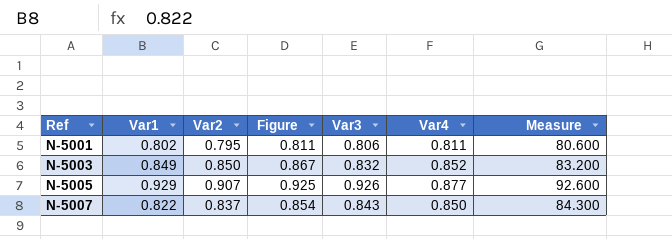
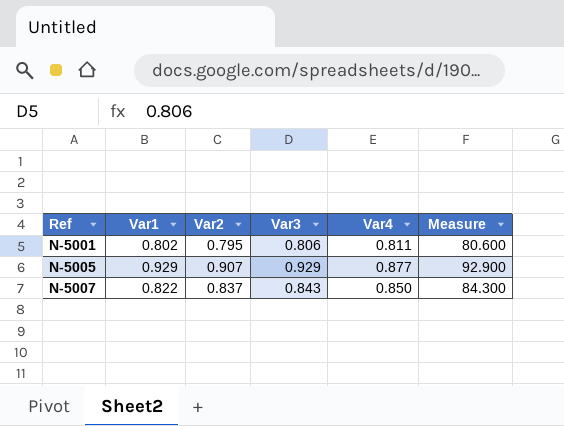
column Figure | formula: [Var2] * 1.02 -> none
row N-5003: 0.849 | 0.850 | 0.867 | 0.832 | 0.852 | 83.200 -> none
N-5005 | Var3: 0.926 -> 0.929
N-5005 | Measure: 92.600 -> 92.900

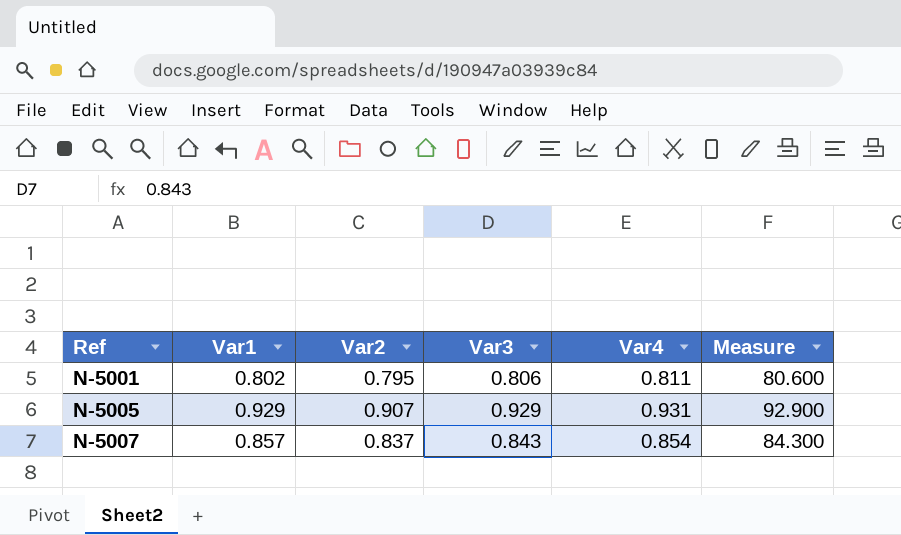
N-5005 | Var4: 0.877 -> 0.931
N-5007 | Var1: 0.822 -> 0.857
N-5007 | Var4: 0.850 -> 0.854

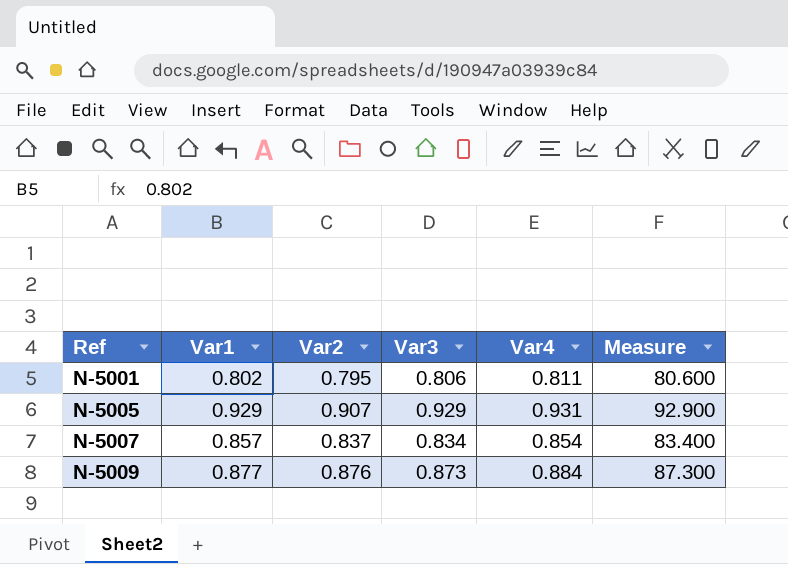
N-5007 | Var3: 0.843 -> 0.834
N-5007 | Measure: 84.300 -> 83.400
row N-5009: none -> 0.877 | 0.876 | 0.873 | 0.884 | 87.300

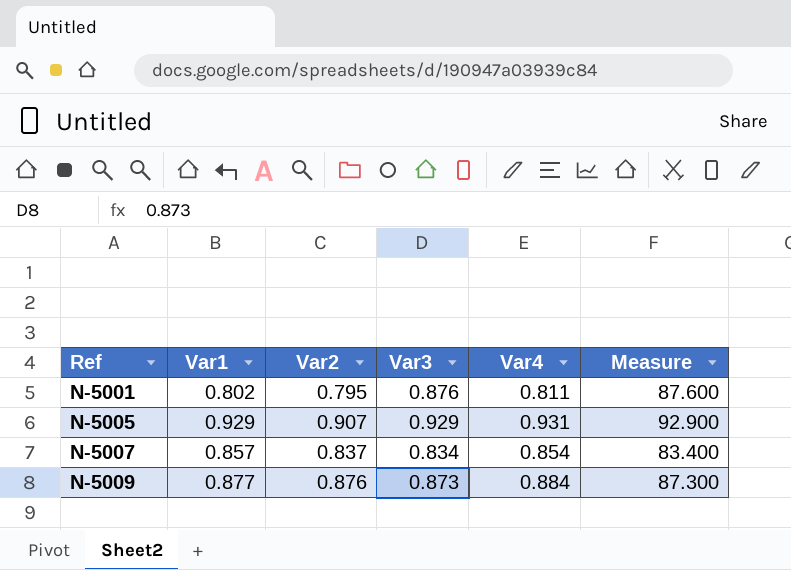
N-5001 | Var3: 0.806 -> 0.876
N-5001 | Measure: 80.600 -> 87.600

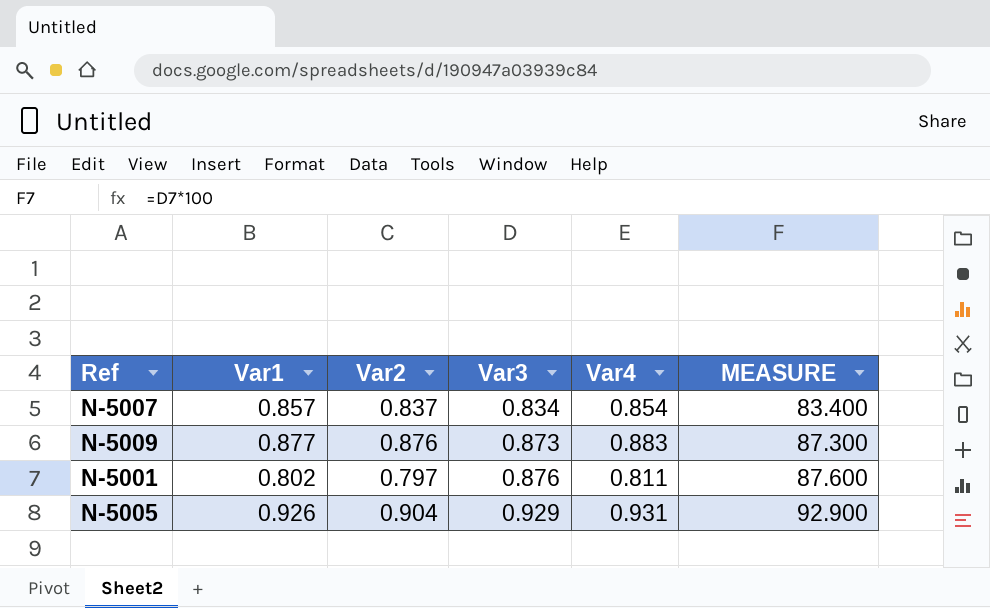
row order: Ref ascending -> Var3 ascending
column name: Measure -> MEASURE
N-5009 | Var4: 0.884 -> 0.883
N-5001 | Var2: 0.795 -> 0.797
N-5005 | Var1: 0.929 -> 0.926
N-5005 | Var2: 0.907 -> 0.904

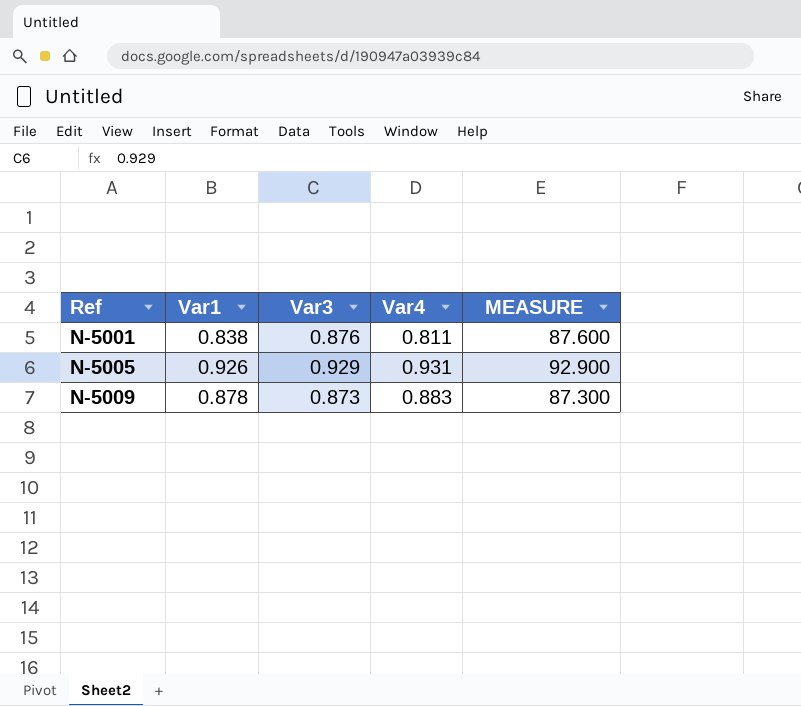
row order: Var3 ascending -> Ref ascending
column Var2 | position: 3 -> none
row N-5007: 0.857 | 0.837 | 0.834 | 0.854 | 83.400 -> none
N-5001 | Var1: 0.802 -> 0.838
N-5009 | Var1: 0.877 -> 0.878

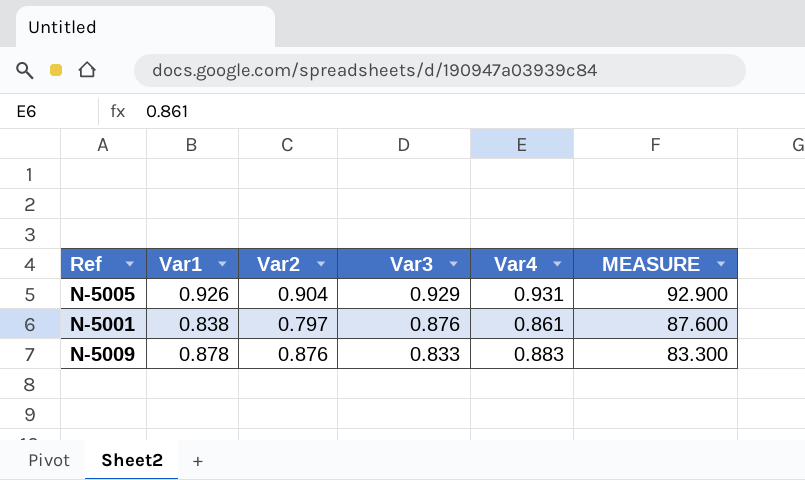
row order: Ref ascending -> Var3 descending
column Var2 | position: none -> 3
N-5001 | Var4: 0.811 -> 0.861
N-5009 | Var3: 0.873 -> 0.833
N-5009 | MEASURE: 87.300 -> 83.300

